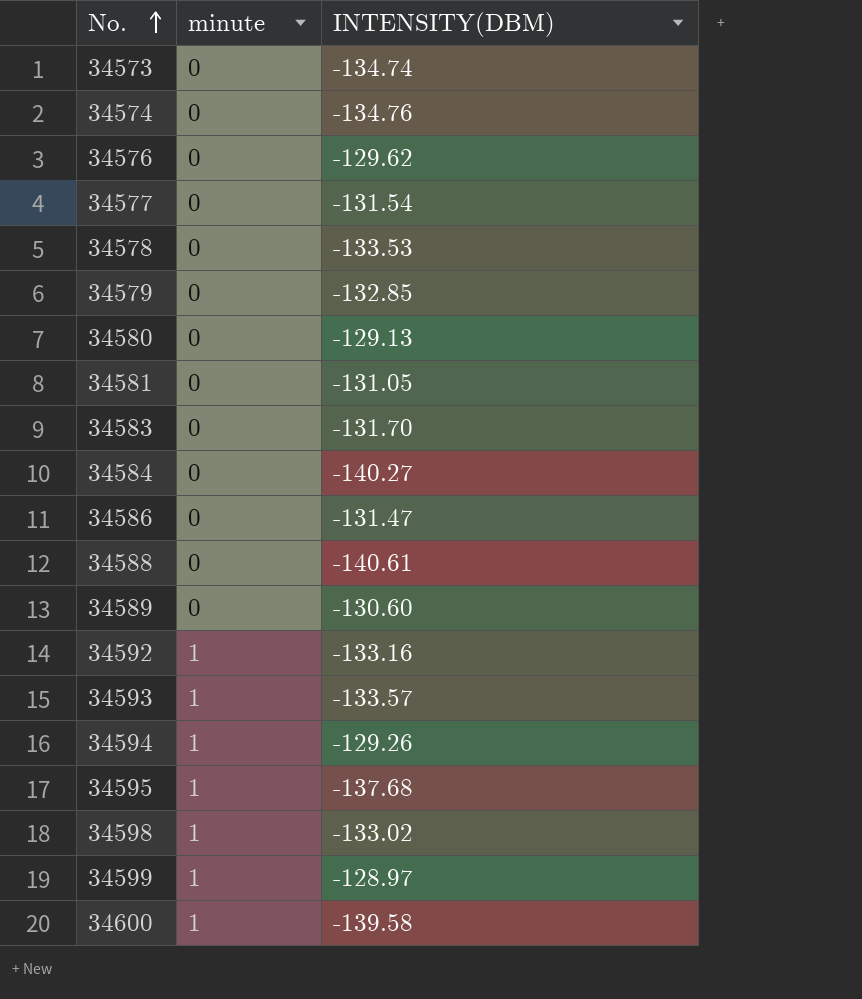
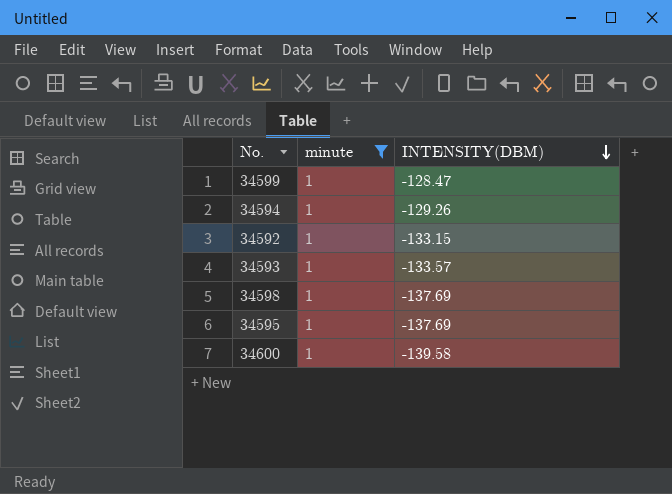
filter: none -> minute = 1
row order: No. ascending -> INTENSITY(DBM) descending
34599 | INTENSITY(DBM): -128.97 -> -128.47
34592 | INTENSITY(DBM): -133.16 -> -133.15
34598 | INTENSITY(DBM): -133.02 -> -137.69
34595 | INTENSITY(DBM): -137.68 -> -137.69

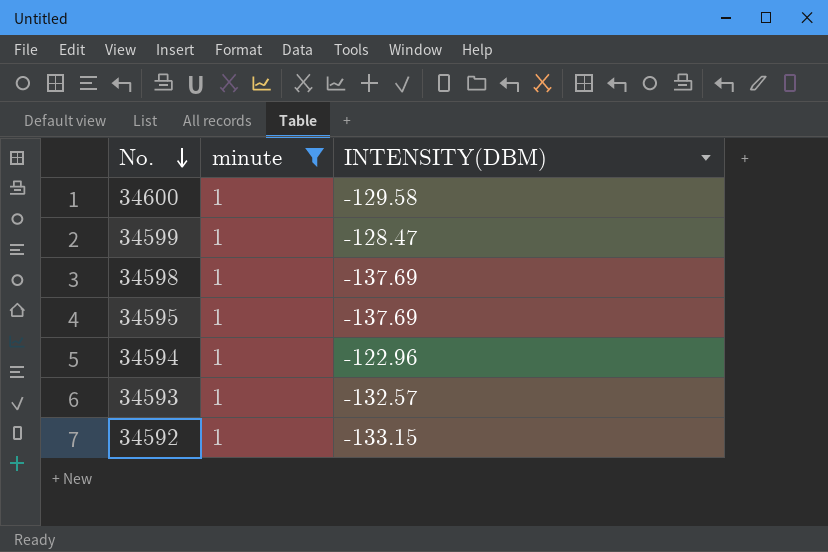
row order: INTENSITY(DBM) descending -> No. descending
34600 | INTENSITY(DBM): -139.58 -> -129.58
34594 | INTENSITY(DBM): -129.26 -> -122.96
34593 | INTENSITY(DBM): -133.57 -> -132.57

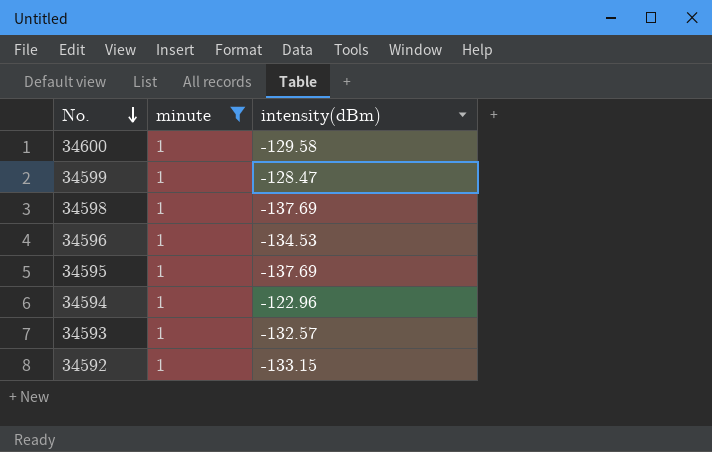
column name: INTENSITY(DBM) -> intensity(dBm)
row 34596: none -> 1 | -134.53

